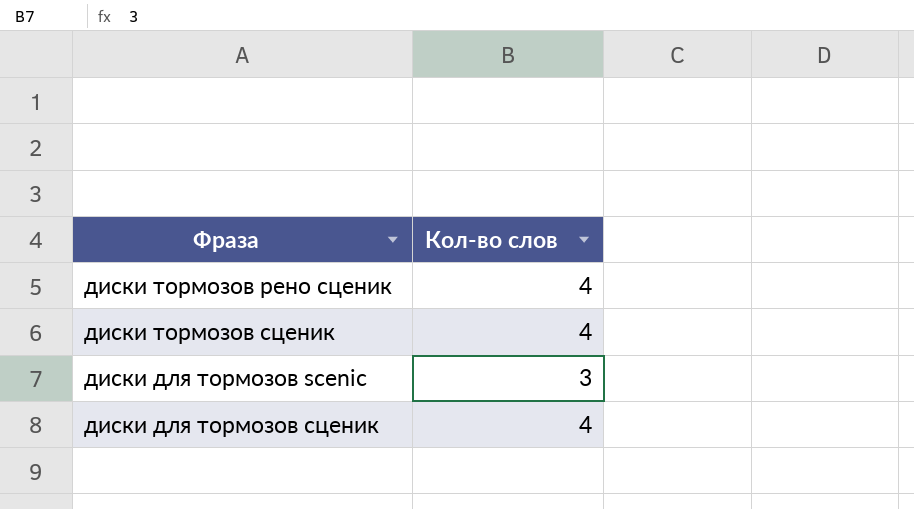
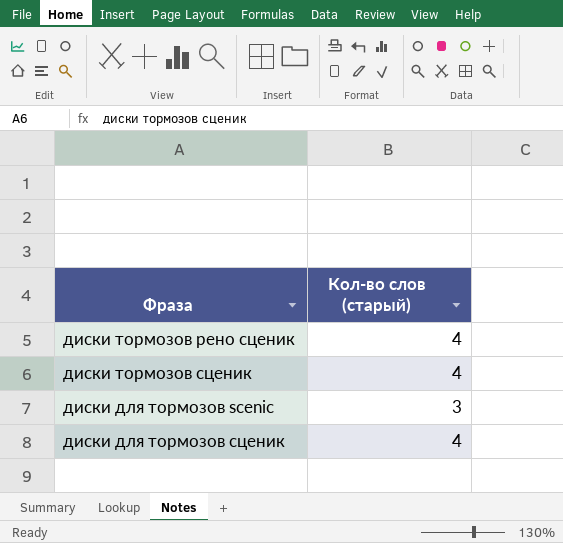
column name: Кол-во слов -> Кол-во слов (старый)

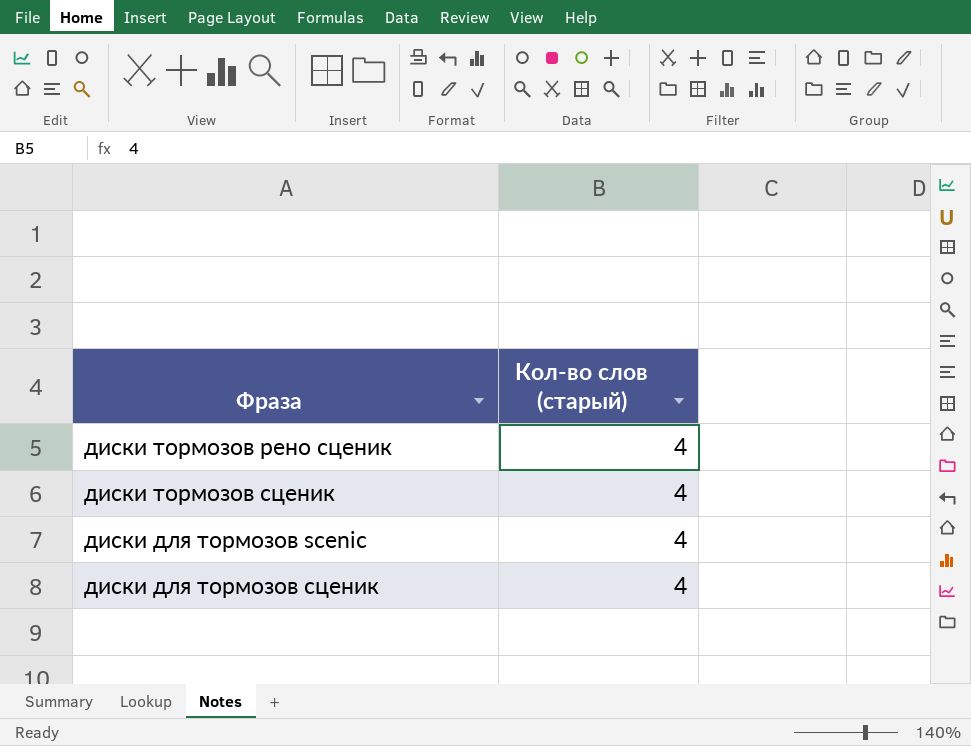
диски для тормозов scenic | Кол-во слов (старый): 3 -> 4

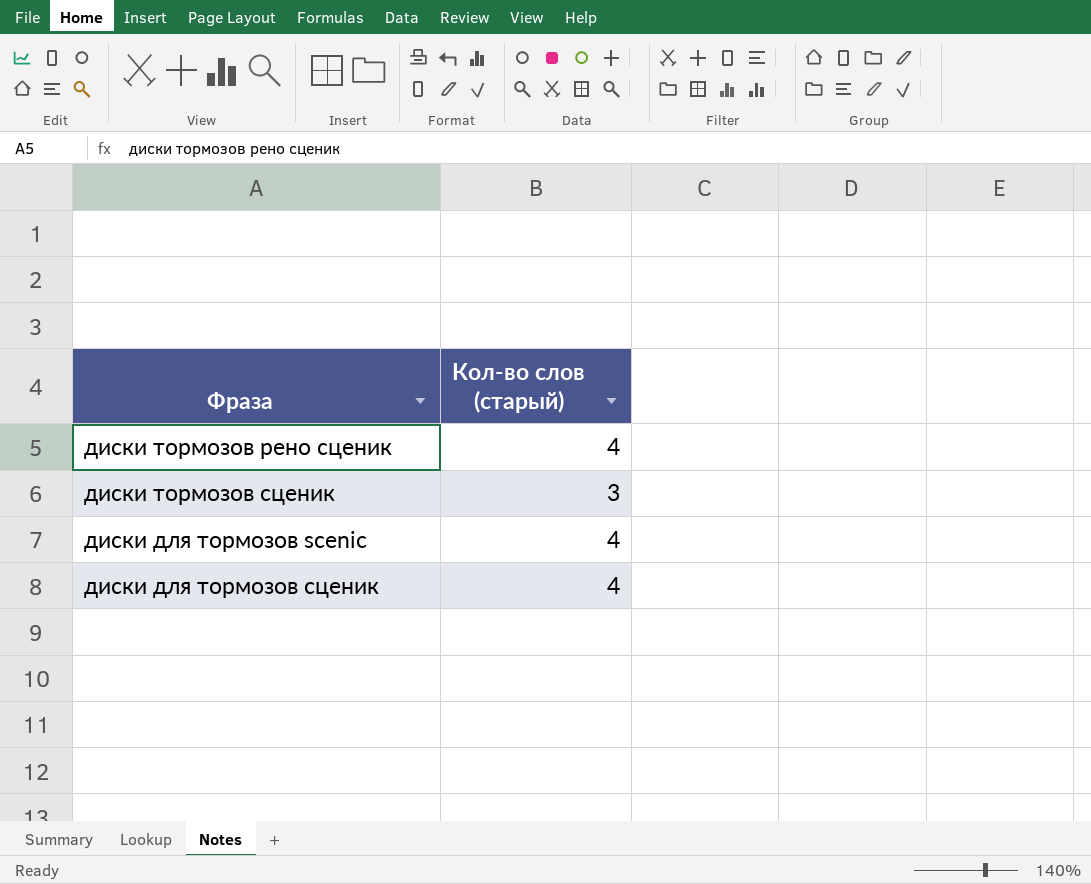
диски тормозов сценик | Кол-во слов (старый): 4 -> 3

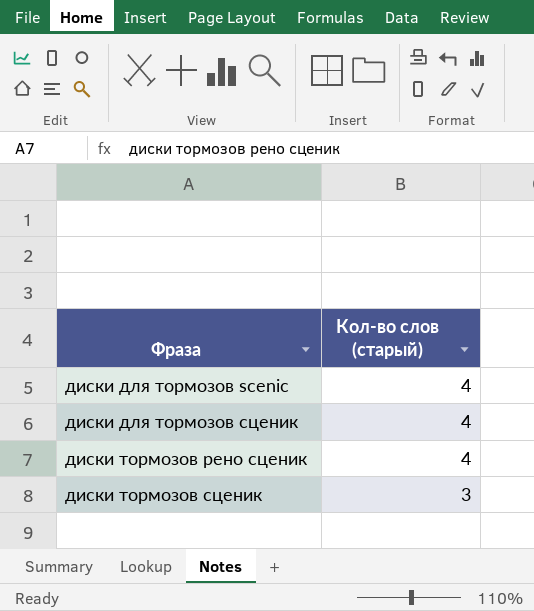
row order: none -> Фраза ascending

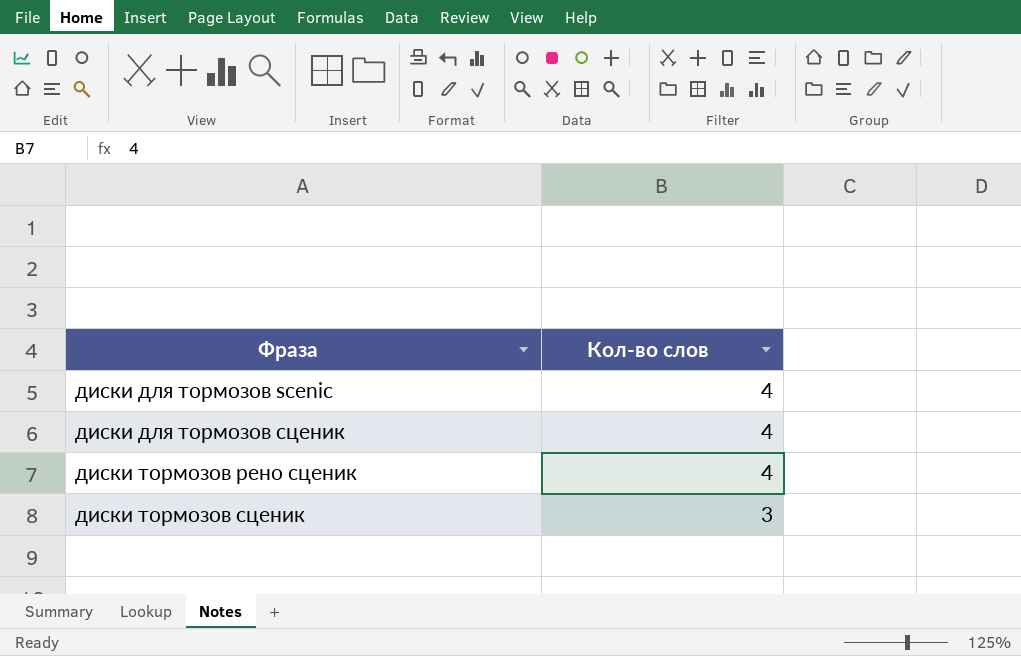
column name: Кол-во слов (старый) -> Кол-во слов

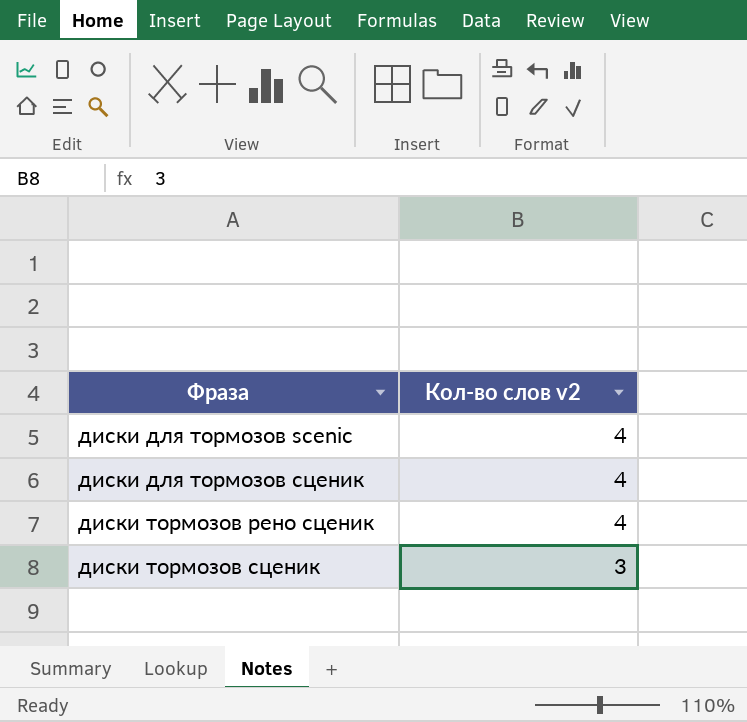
column name: Кол-во слов -> Кол-во слов v2

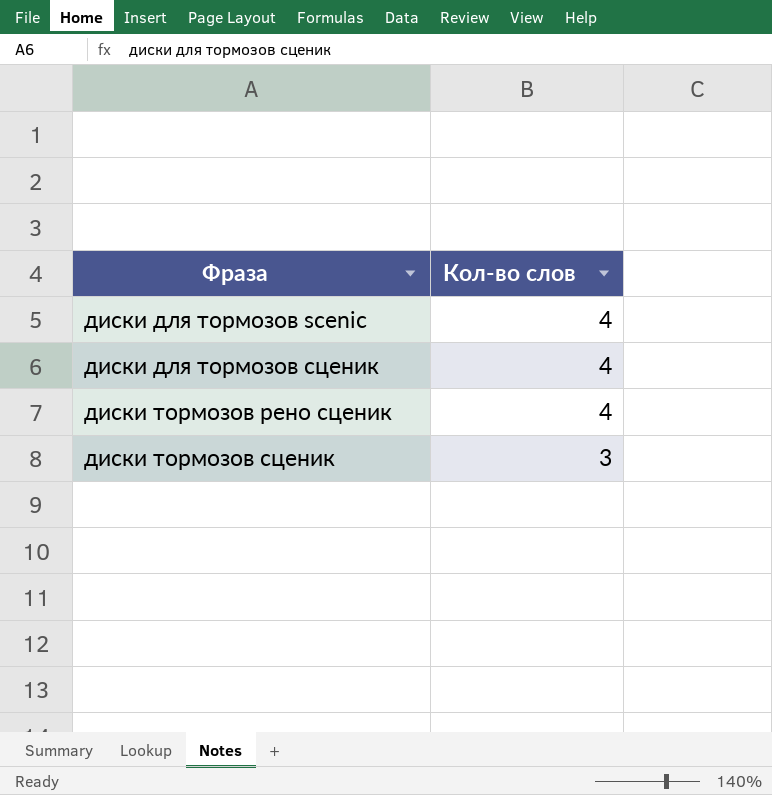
column name: Кол-во слов v2 -> Кол-во слов

